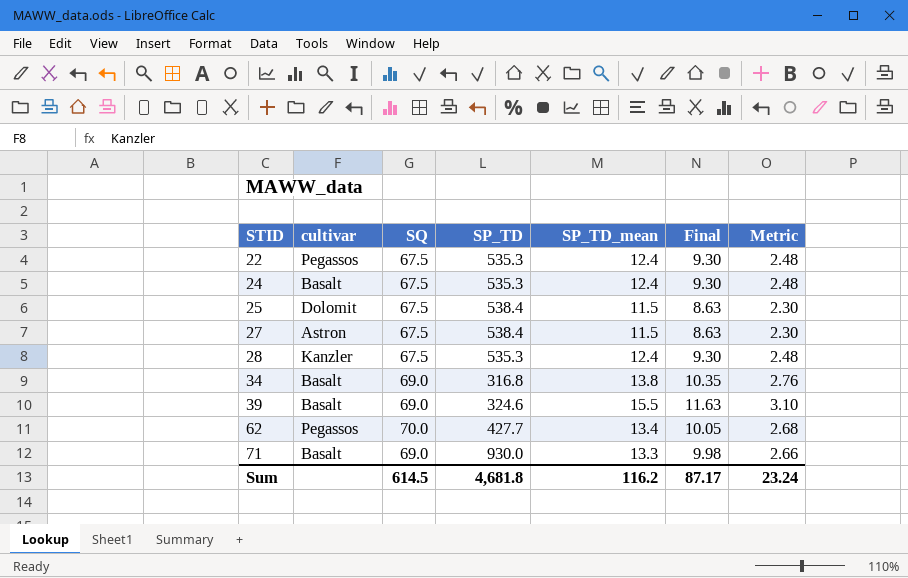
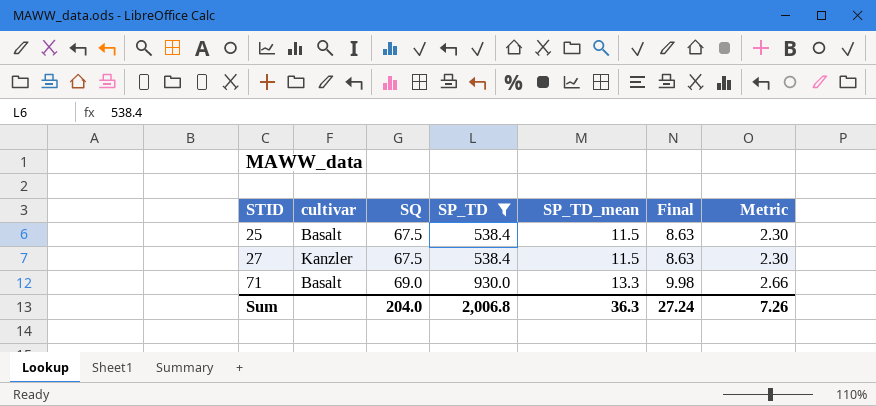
filter: none -> SP_TD >= 538.4
25 | cultivar: Dolomit -> Basalt
27 | cultivar: Astron -> Kanzler
Sum | SQ: 614.5 -> 204.0
Sum | SP_TD: 4,681.8 -> 2,006.8
Sum | SP_TD_mean: 116.2 -> 36.3
Sum | Final: 87.17 -> 27.24
Sum | Metric: 23.24 -> 7.26

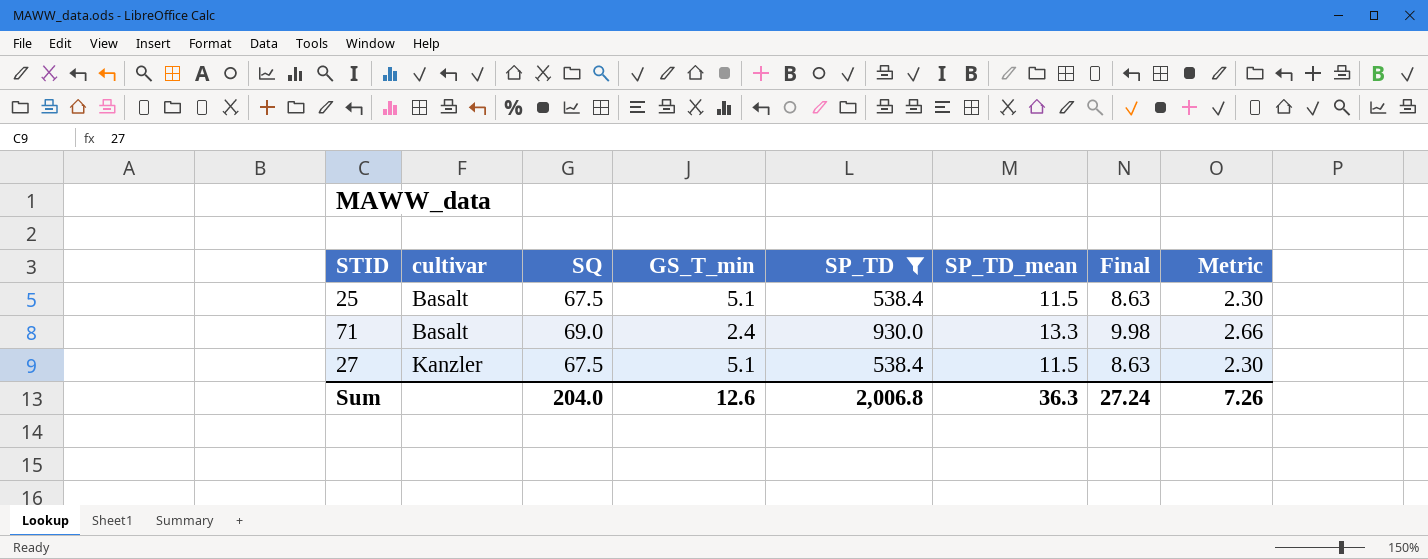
row order: STID ascending -> cultivar ascending
column GS_T_min | position: none -> 4

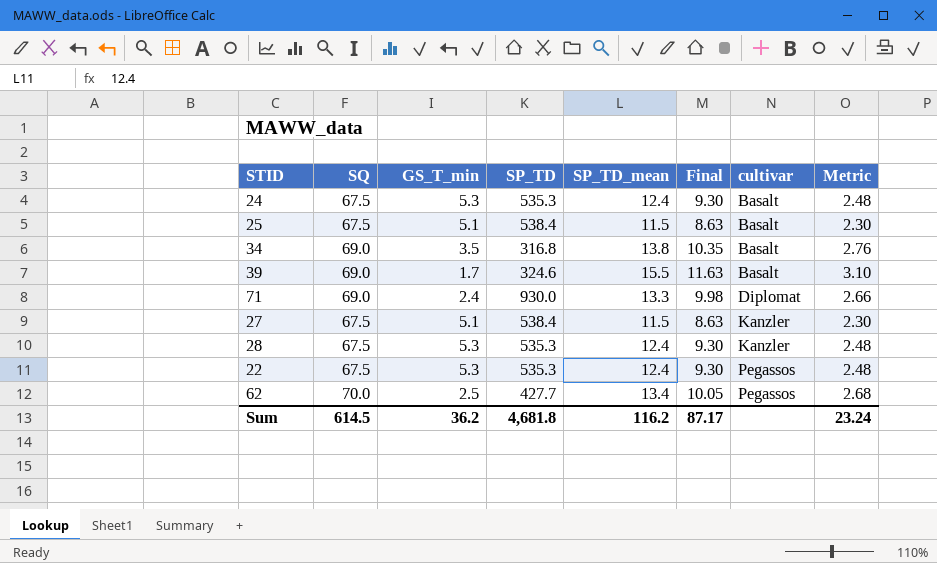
filter: SP_TD >= 538.4 -> none
column cultivar | position: 2 -> 7
71 | cultivar: Basalt -> Diplomat
Sum | SQ: 204.0 -> 614.5
Sum | GS_T_min: 12.6 -> 36.2
Sum | SP_TD: 2,006.8 -> 4,681.8
Sum | SP_TD_mean: 36.3 -> 116.2
Sum | Final: 27.24 -> 87.17
Sum | Metric: 7.26 -> 23.24

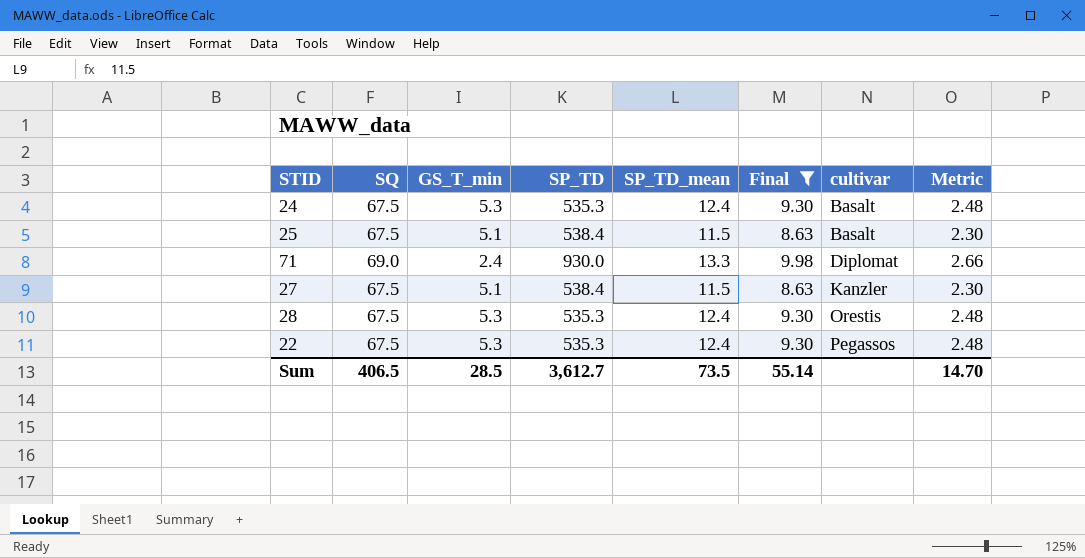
filter: none -> Final <= 9.98
28 | cultivar: Kanzler -> Orestis
Sum | SQ: 614.5 -> 406.5
Sum | GS_T_min: 36.2 -> 28.5
Sum | SP_TD: 4,681.8 -> 3,612.7
Sum | SP_TD_mean: 116.2 -> 73.5
Sum | Final: 87.17 -> 55.14
Sum | Metric: 23.24 -> 14.70

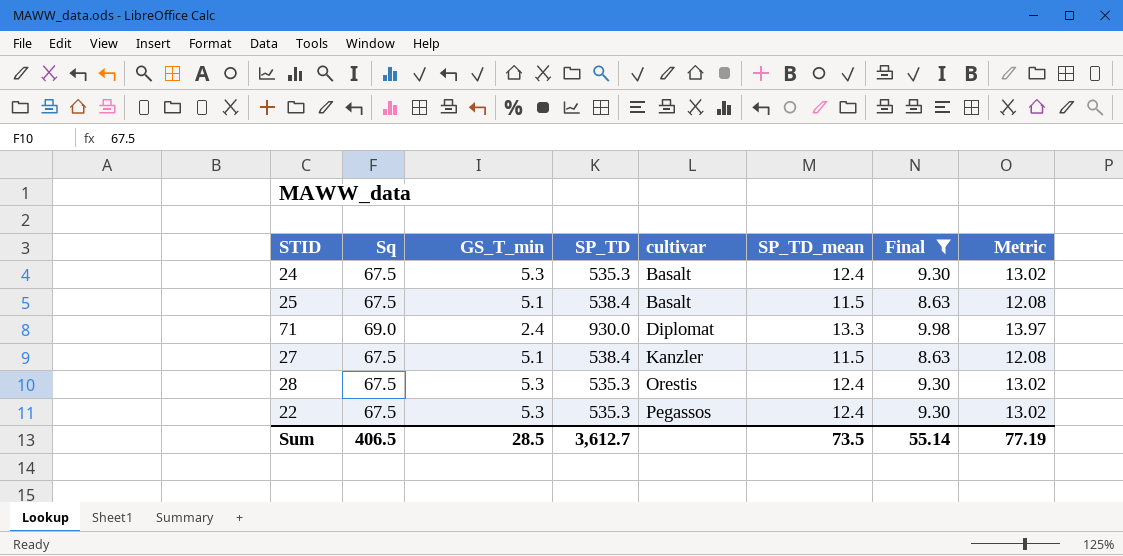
column name: SQ -> Sq
column cultivar | position: 7 -> 5
column Metric | formula: [SP_TD_mean] * 0.2 -> [SP_TD_mean] * 1.05
Sum | Metric: 14.70 -> 77.19

